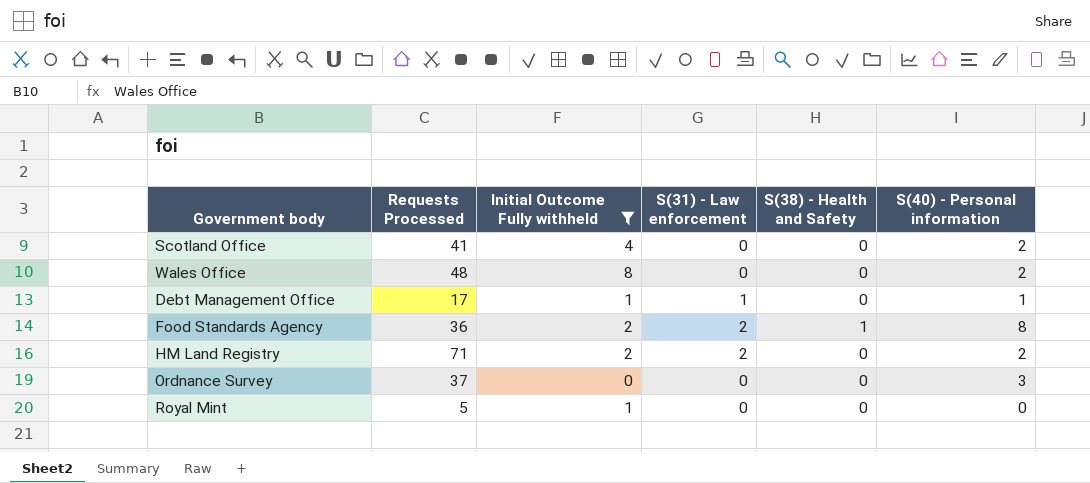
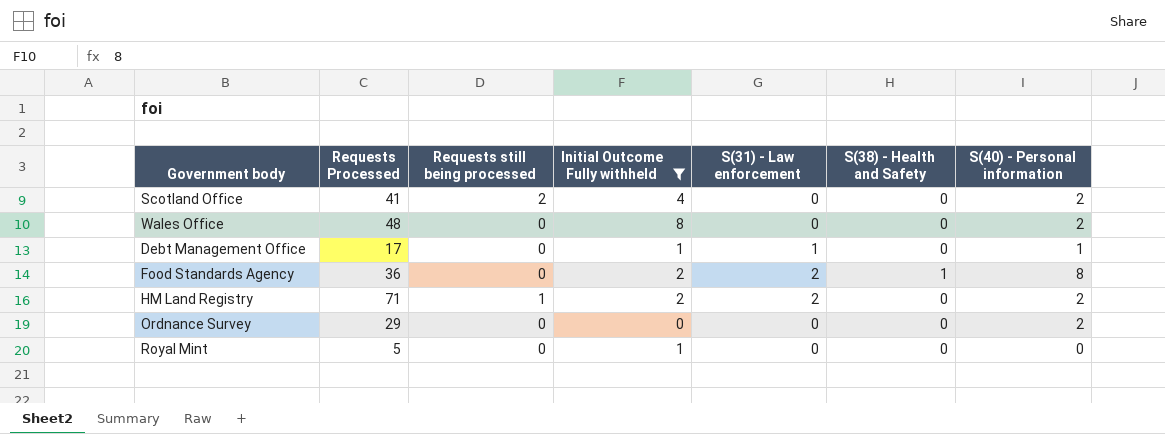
column Requests still being processed | position: none -> 3
Ordnance Survey | Requests Processed: 37 -> 29
Ordnance Survey | S(40) - Personal information: 3 -> 2

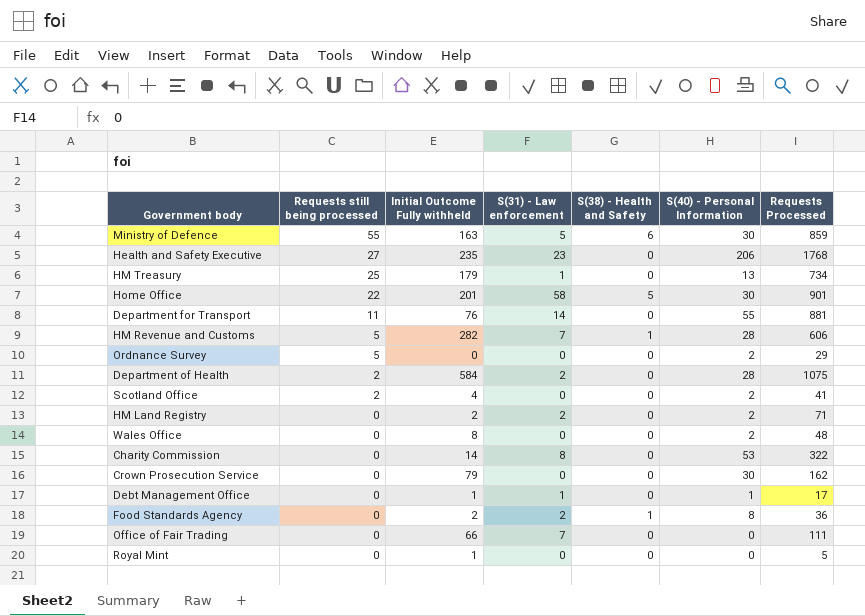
filter: Initial Outcome Fully withheld <= 8 -> none
row order: none -> Requests still being processed descending
column name: S(40) - Personal information -> S(40) - Personal Information
column Requests Processed | position: 2 -> 7
Ordnance Survey | Requests still being processed: 0 -> 5
HM Land Registry | Requests still being processed: 1 -> 0

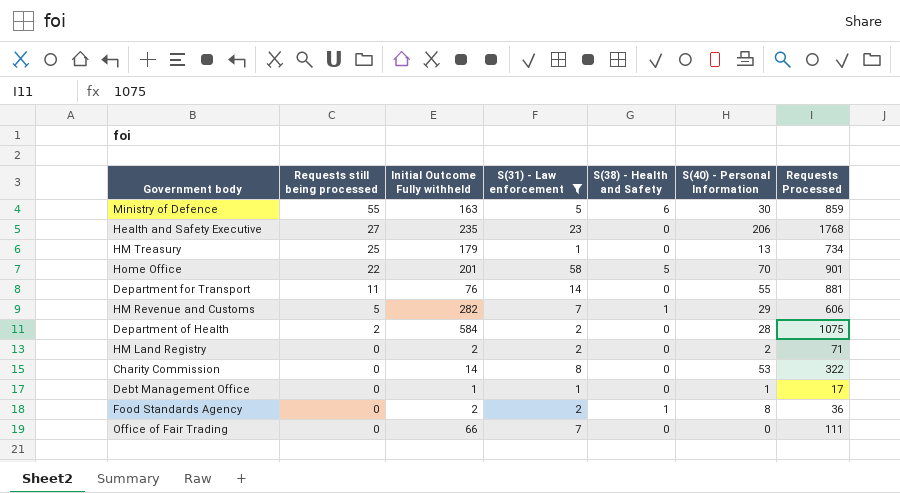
filter: none -> S(31) - Law enforcement != 0
Home Office | S(40) - Personal Information: 30 -> 70
HM Revenue and Customs | S(40) - Personal Information: 28 -> 29

